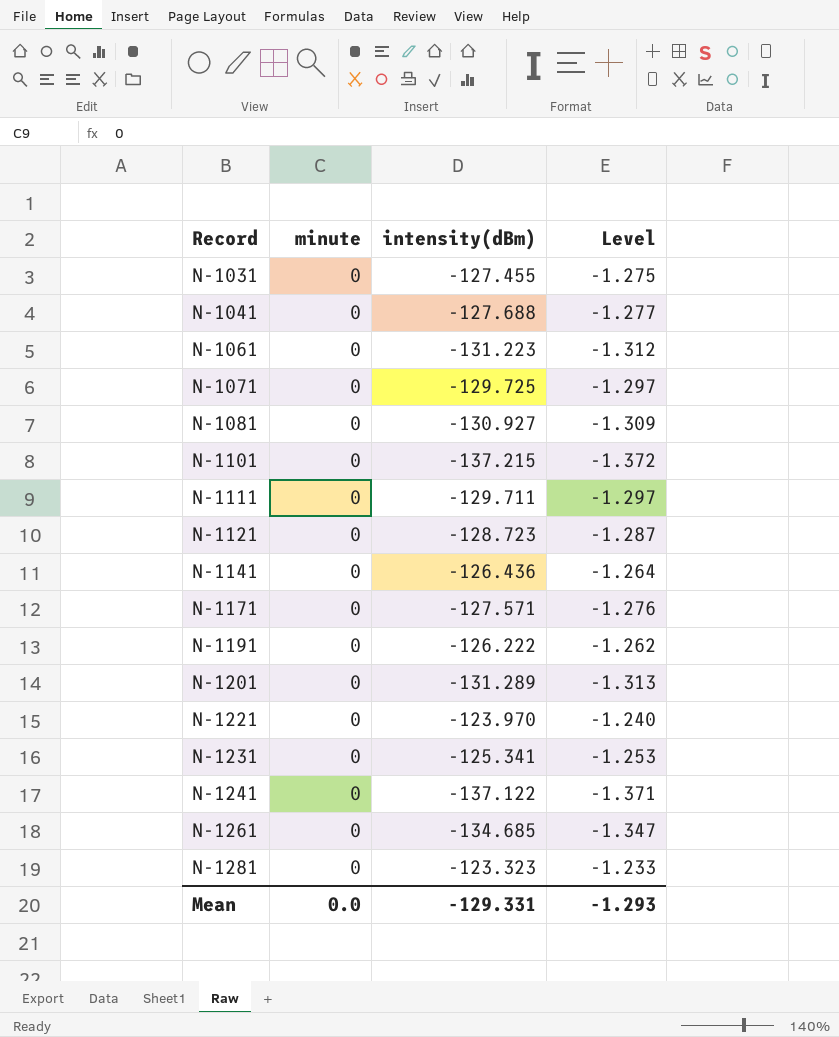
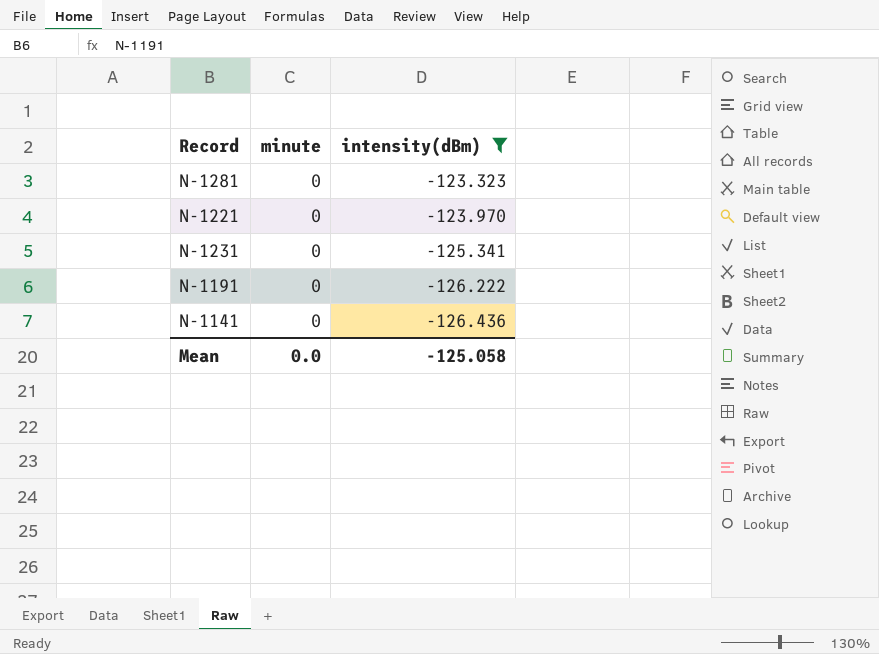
filter: none -> intensity(dBm) >= -126.436
row order: Record ascending -> intensity(dBm) descending
column Level | formula: [intensity(dBm)] * 0.01 -> none
Mean | intensity(dBm): -129.331 -> -125.058

